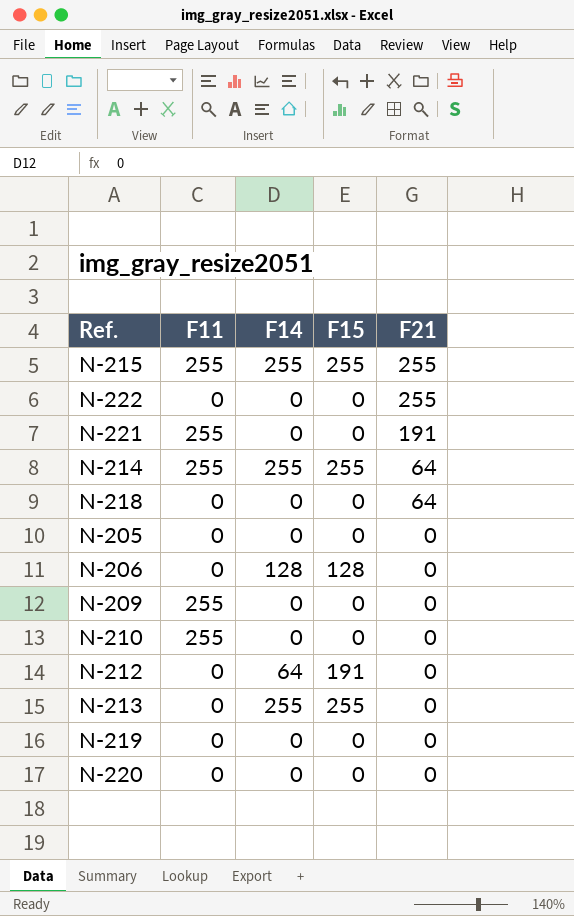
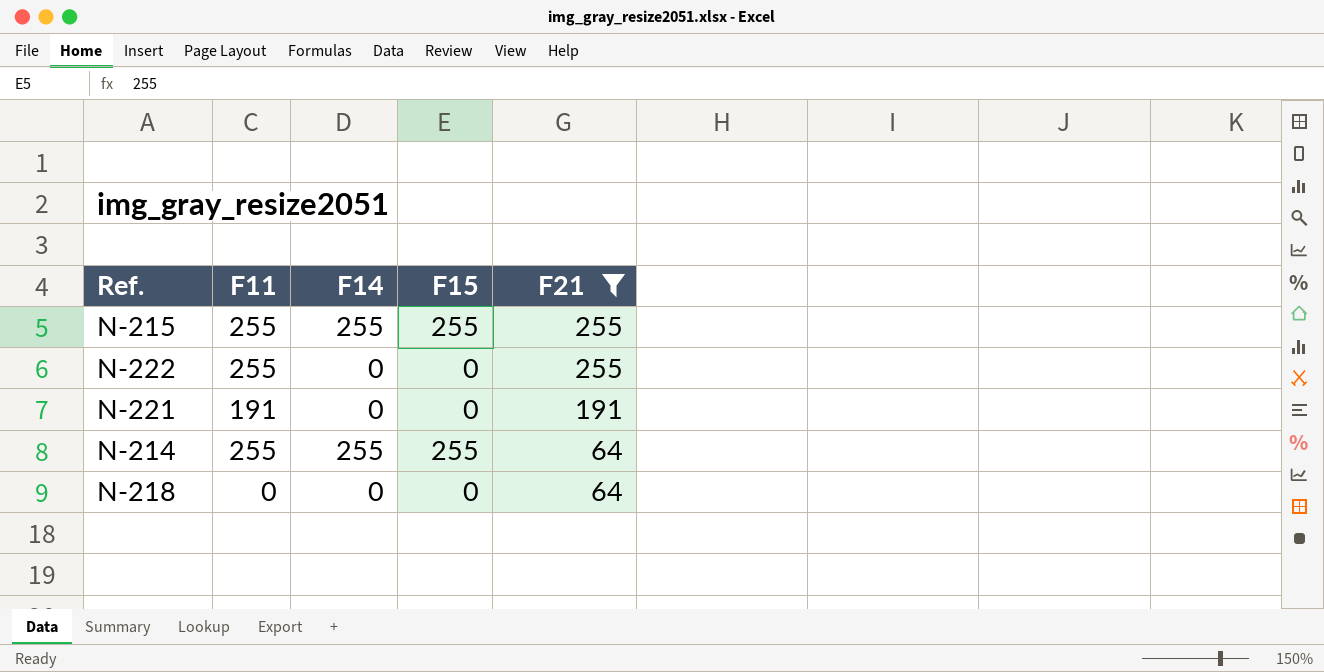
filter: none -> F21 != 0
N-222 | F11: 0 -> 255
N-221 | F11: 255 -> 191

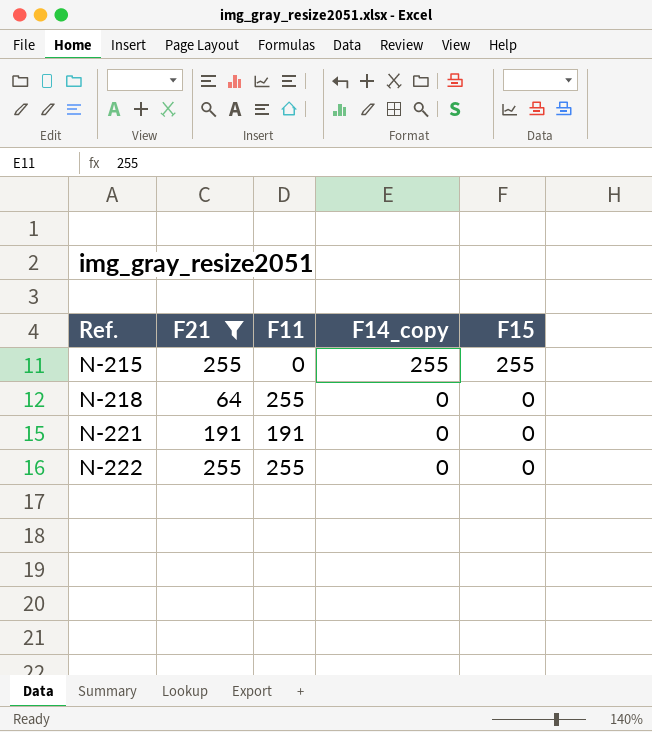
row order: F21 descending -> Ref. ascending
column F21 | position: 5 -> 2
column name: F14 -> F14_copy
row N-214: 255 | 255 | 255 | 64 -> none
N-215 | F11: 255 -> 0
N-218 | F11: 0 -> 255

